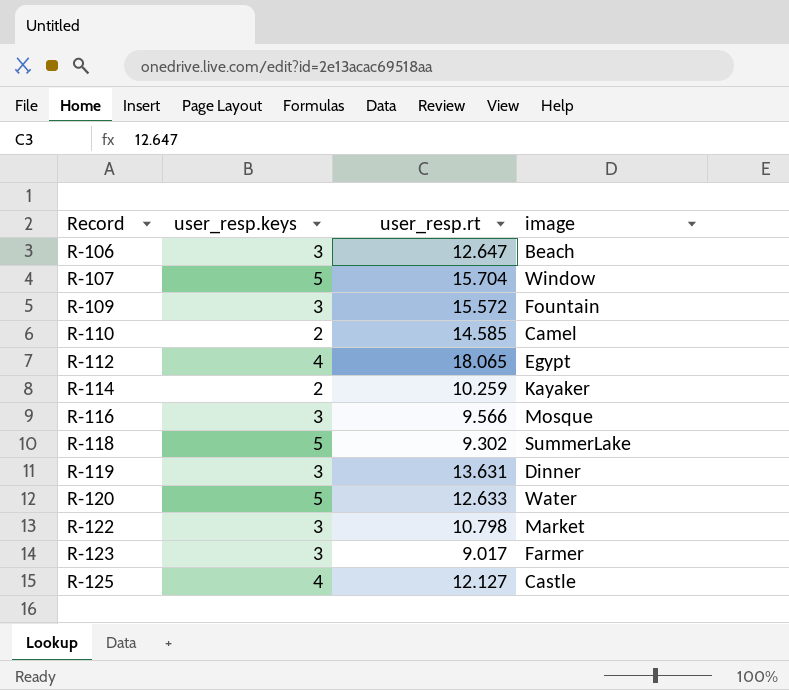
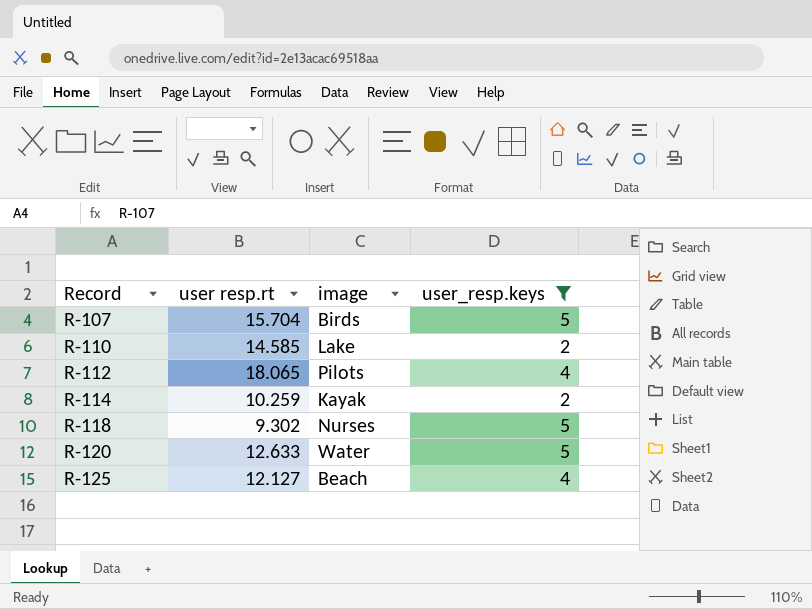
filter: none -> user_resp.keys != 3
column name: user_resp.rt -> user resp.rt
column user_resp.keys | position: 2 -> 4
R-107 | image: Window -> Birds
R-110 | image: Camel -> Lake
R-112 | image: Egypt -> Pilots
R-114 | image: Kayaker -> Kayak
R-118 | image: SummerLake -> Nurses
R-125 | image: Castle -> Beach

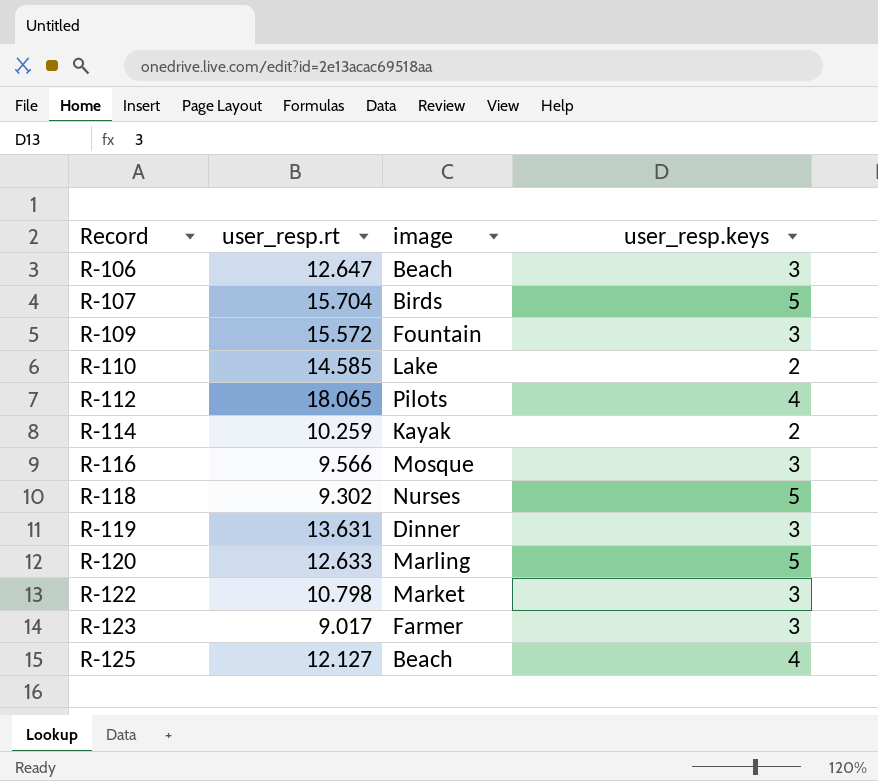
filter: user_resp.keys != 3 -> none
column name: user resp.rt -> user_resp.rt
R-120 | image: Water -> Marling

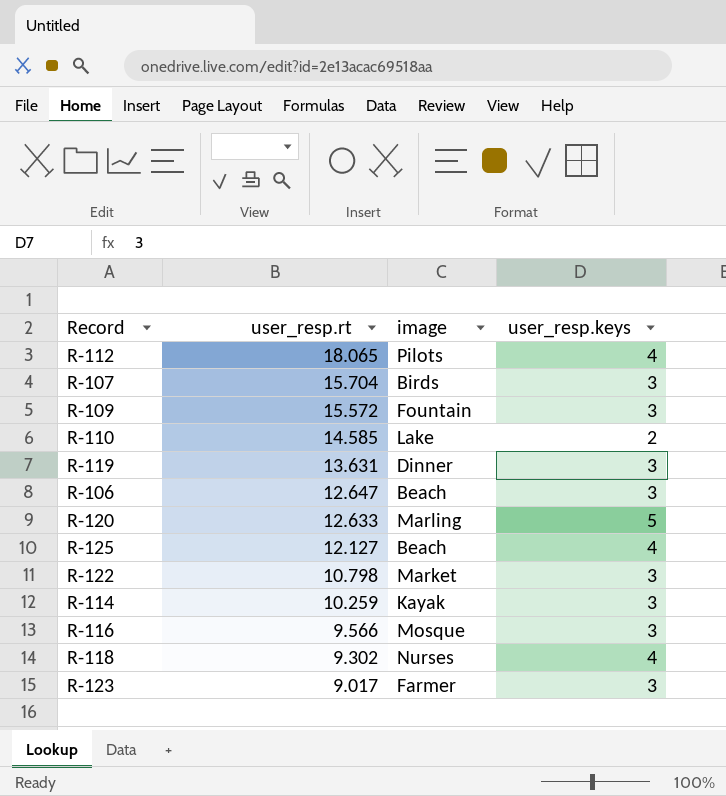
row order: Record ascending -> user_resp.rt descending
R-107 | user_resp.keys: 5 -> 3
R-114 | user_resp.keys: 2 -> 3
R-118 | user_resp.keys: 5 -> 4

